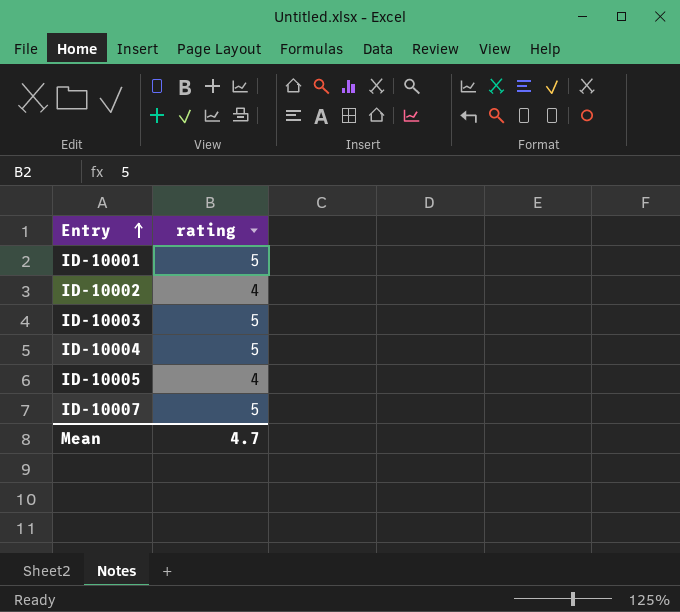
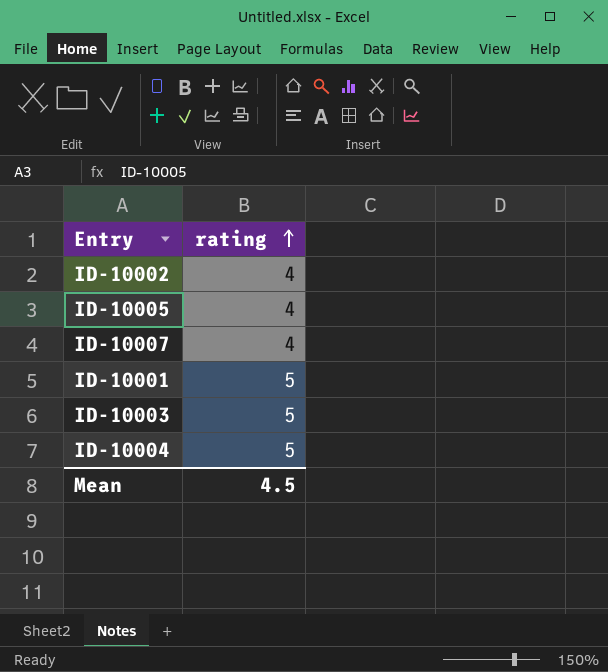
row order: Entry ascending -> rating ascending
ID-10007 | rating: 5 -> 4
Mean | rating: 4.7 -> 4.5

